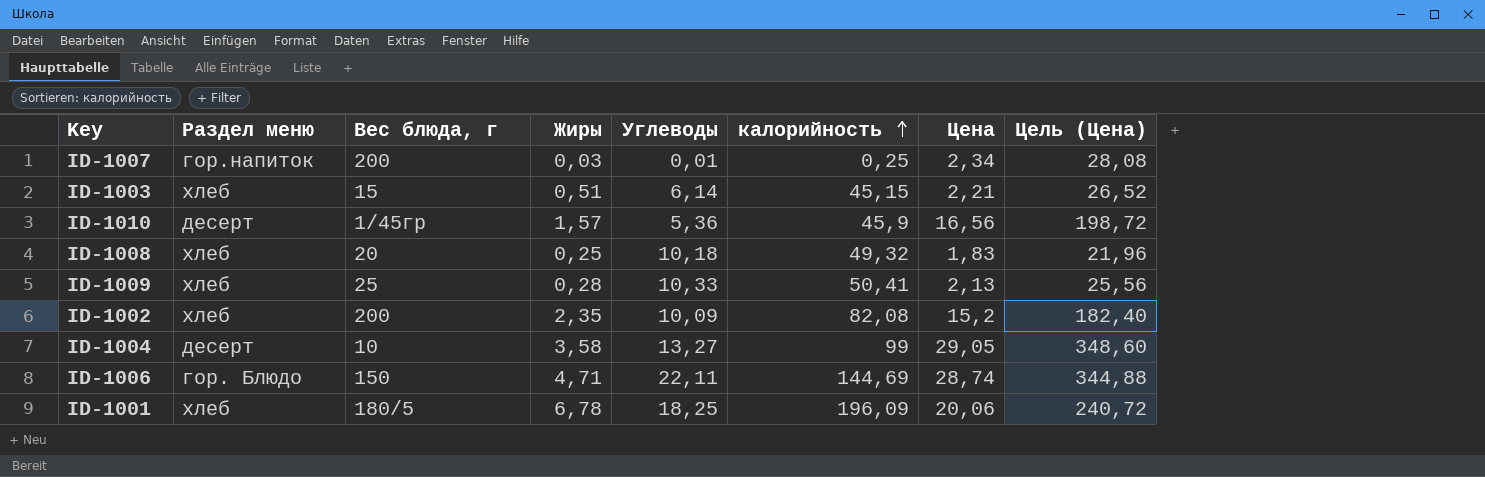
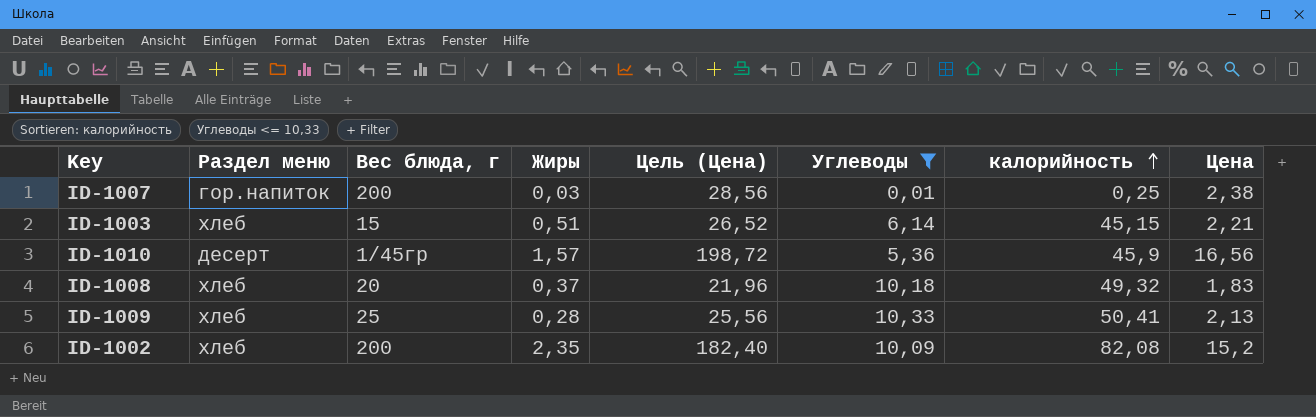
filter: none -> Углеводы <= 10,33
column Цель (Цена) | position: 8 -> 5
ID-1007 | Цель (Цена): 28,08 -> 28,56
ID-1007 | Цена: 2,34 -> 2,38
ID-1008 | Жиры: 0,25 -> 0,37

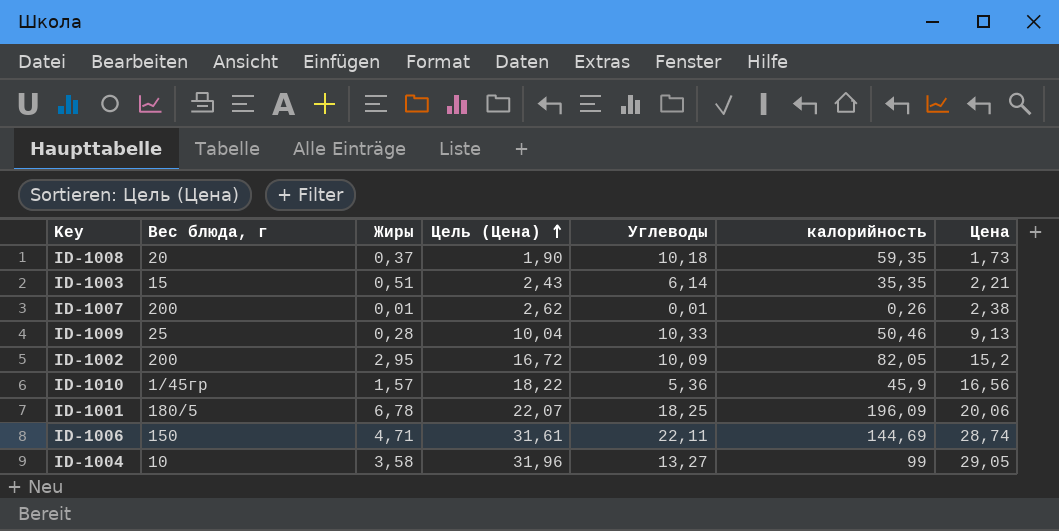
filter: Углеводы <= 10,33 -> none
row order: калорийность ascending -> Цель (Цена) ascending
column Раздел меню | position: 2 -> none
column Цель (Цена) | formula: [Цена] * 12 -> [Цена] * 1,1
ID-1008 | калорийность: 49,32 -> 59,35
ID-1008 | Цена: 1,83 -> 1,73
ID-1003 | калорийность: 45,15 -> 35,35
ID-1007 | Жиры: 0,03 -> 0,01
ID-1007 | калорийность: 0,25 -> 0,26
ID-1009 | калорийность: 50,41 -> 50,46
ID-1009 | Цена: 2,13 -> 9,13
ID-1002 | Жиры: 2,35 -> 2,95
ID-1002 | калорийность: 82,08 -> 82,05

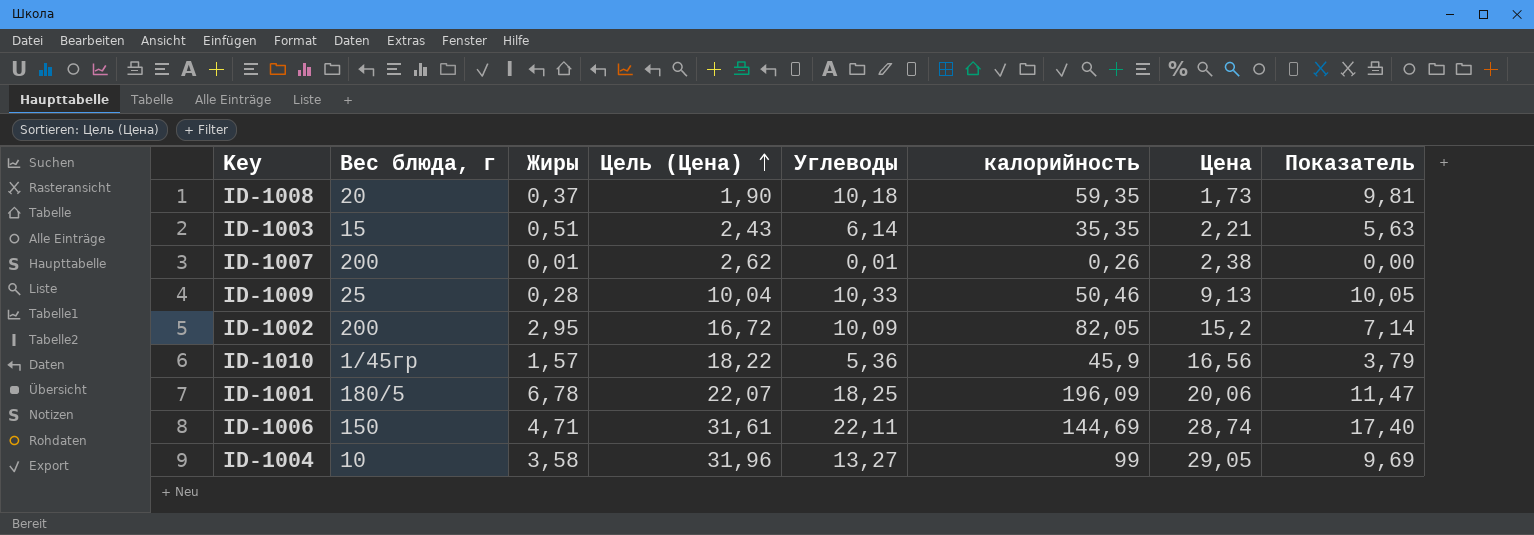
column Показатель | formula: none -> [Углеводы] - [Жиры]

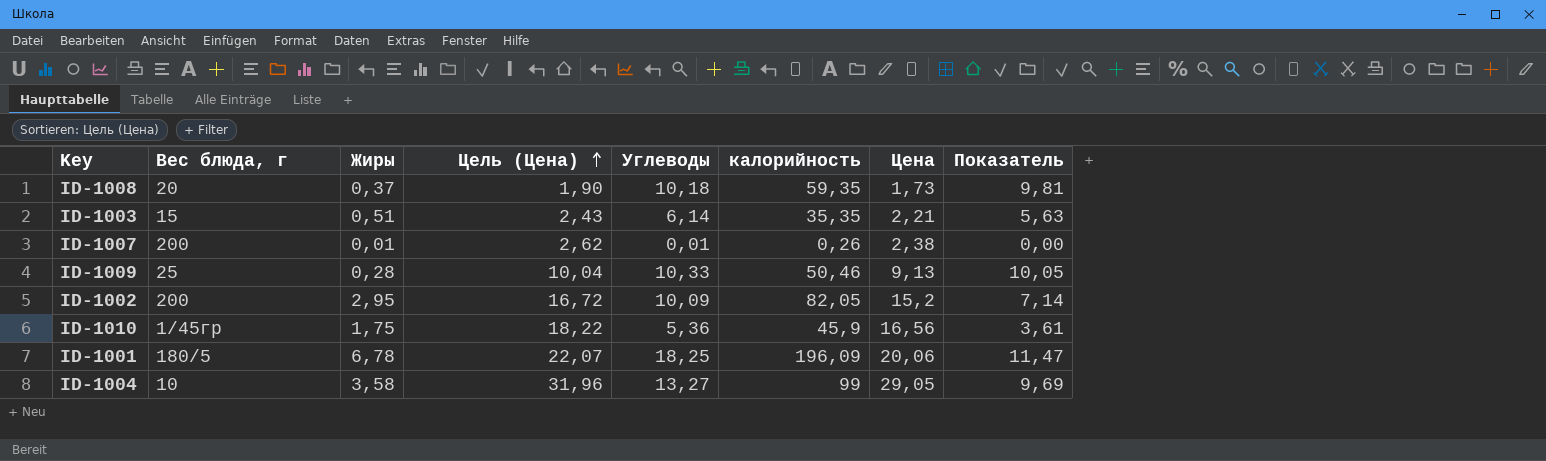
row ID-1006: 150 | 4,71 | 31,61 | 22,11 | 144,69 | 28,74 | 17,40 -> none
ID-1010 | Жиры: 1,57 -> 1,75
ID-1010 | Показатель: 3,79 -> 3,61

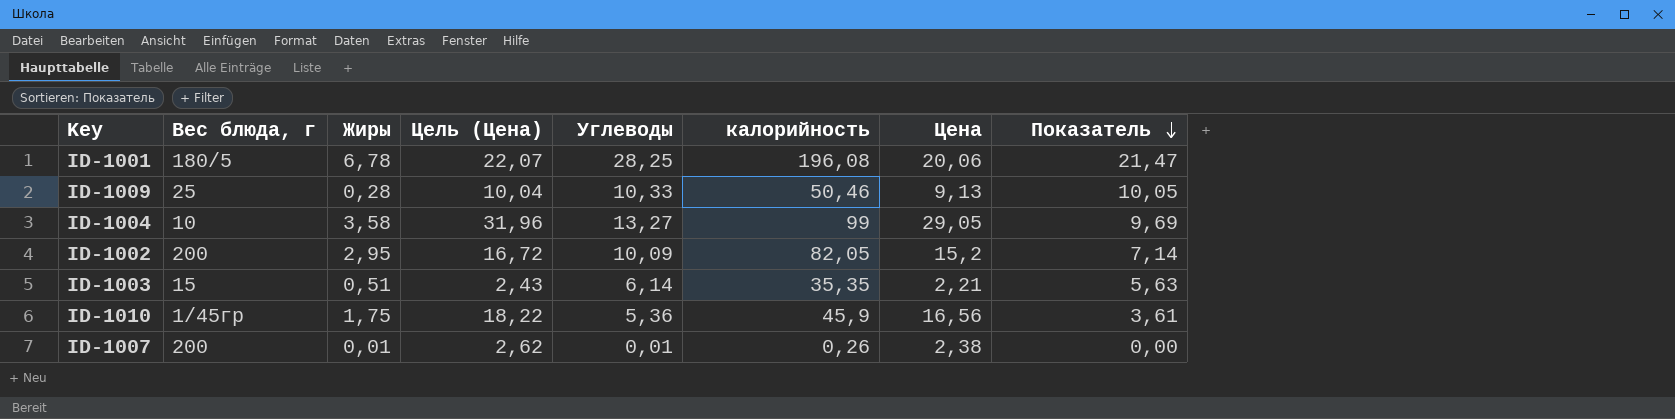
row order: Цель (Цена) ascending -> Показатель descending
row ID-1008: 20 | 0,37 | 1,90 | 10,18 | 59,35 | 1,73 | 9,81 -> none
ID-1001 | Углеводы: 18,25 -> 28,25
ID-1001 | калорийность: 196,09 -> 196,08
ID-1001 | Показатель: 11,47 -> 21,47

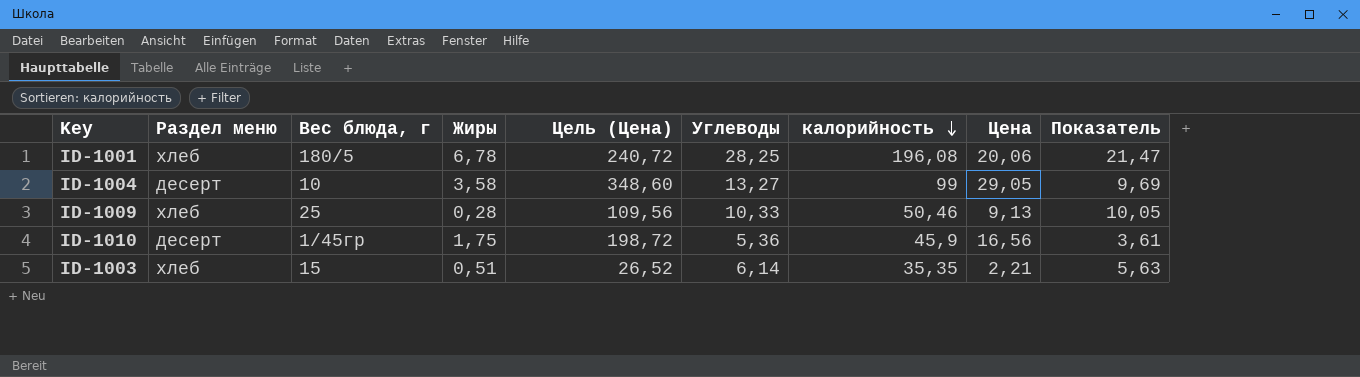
row order: Показатель descending -> калорийность descending
column Раздел меню | position: none -> 2
column Цель (Цена) | formula: [Цена] * 1,1 -> [Цена] * 12
row ID-1002: 200 | 2,95 | 16,72 | 10,09 | 82,05 | 15,2 | 7,14 -> none
row ID-1007: 200 | 0,01 | 2,62 | 0,01 | 0,26 | 2,38 | 0,00 -> none

